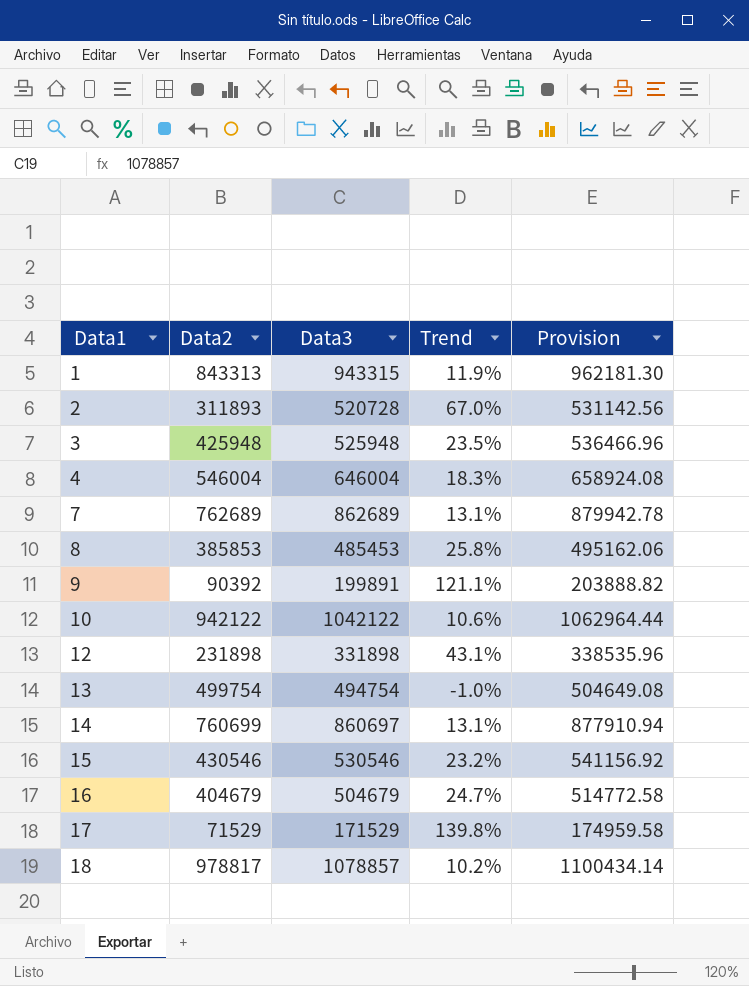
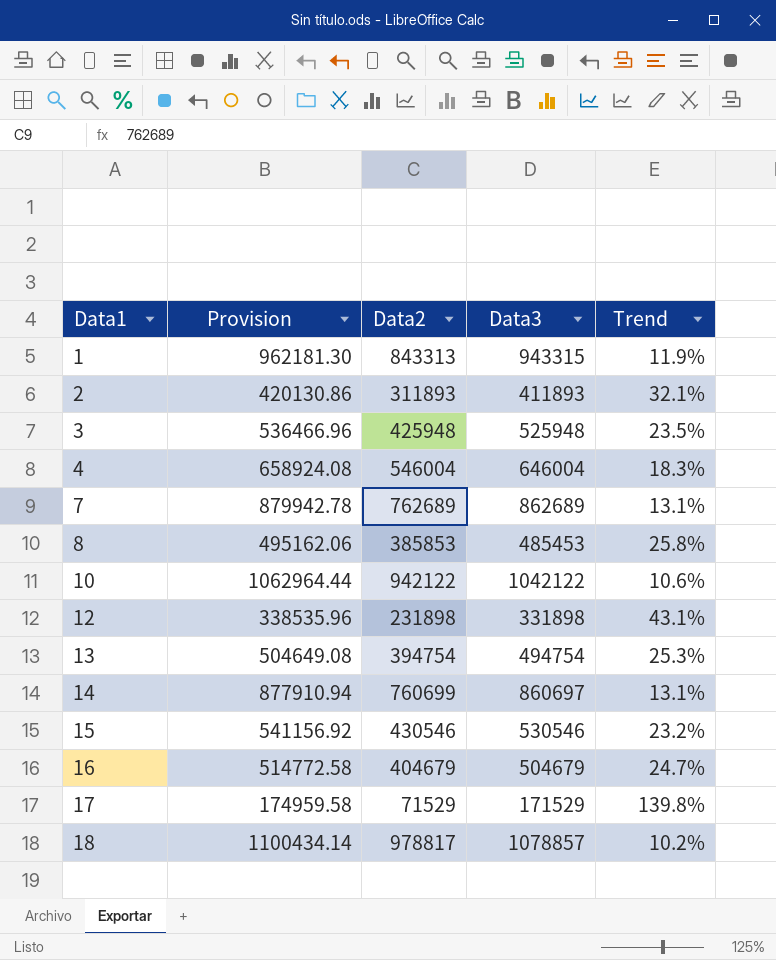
column Provision | position: 5 -> 2
row 9: 90392 | 199891 | 121.1% | 203888.82 -> none
2 | Provision: 531142.56 -> 420130.86
2 | Data3: 520728 -> 411893
2 | Trend: 67.0% -> 32.1%
13 | Data2: 499754 -> 394754
13 | Trend: -1.0% -> 25.3%

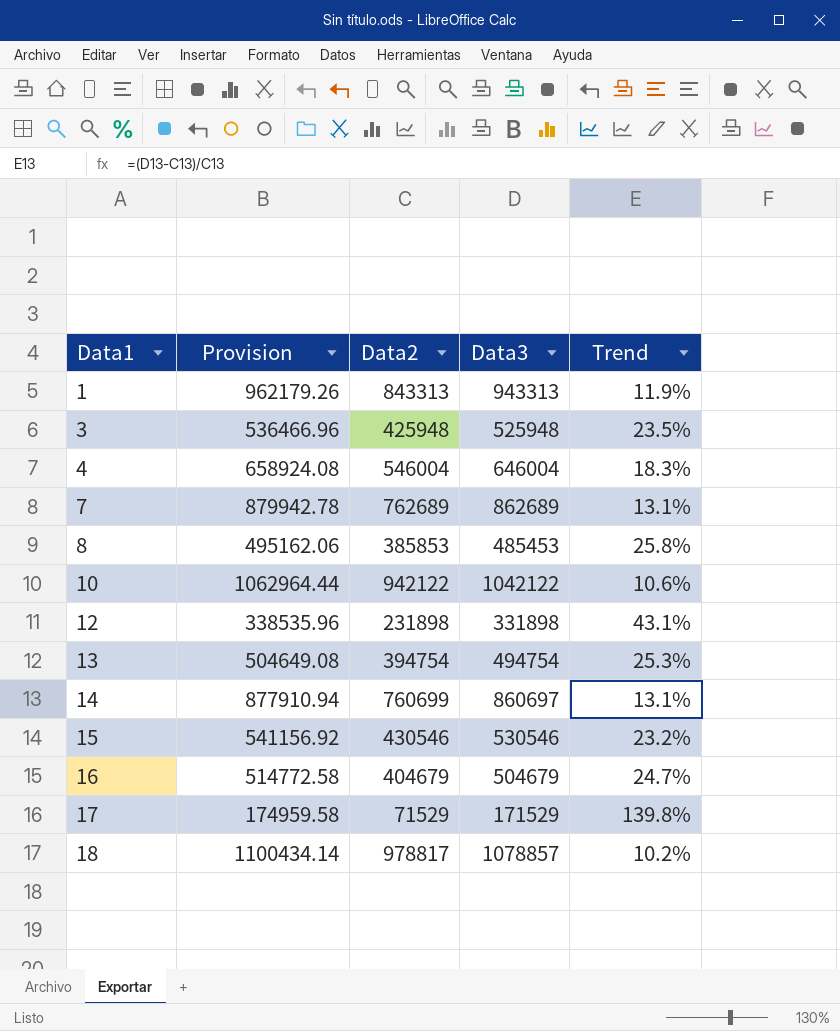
row 2: 420130.86 | 311893 | 411893 | 32.1% -> none
1 | Provision: 962181.30 -> 962179.26
1 | Data3: 943315 -> 943313

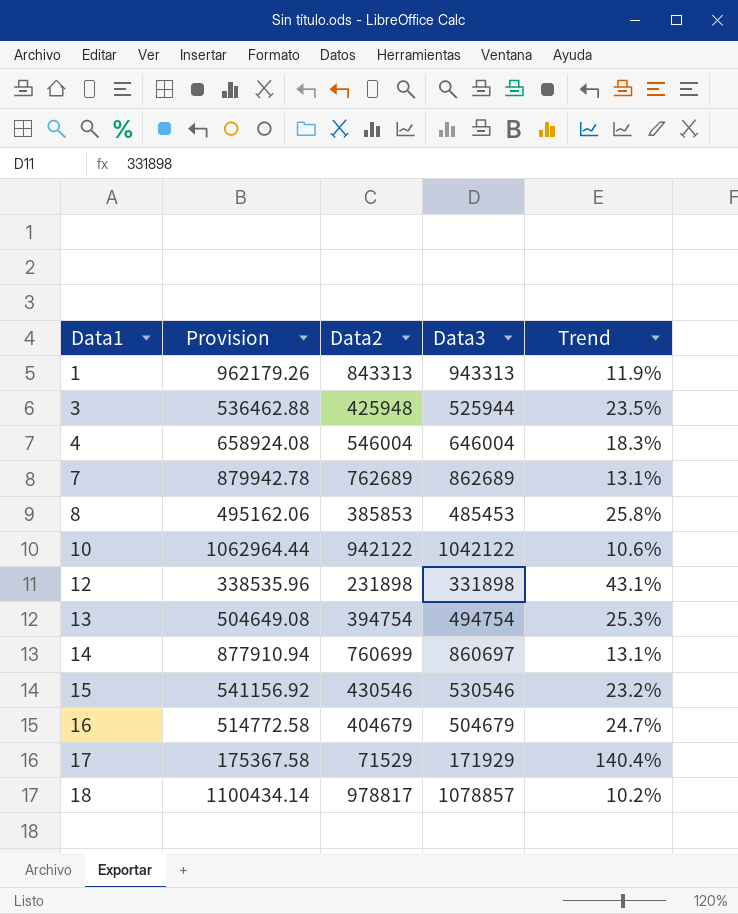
3 | Provision: 536466.96 -> 536462.88
3 | Data3: 525948 -> 525944
17 | Provision: 174959.58 -> 175367.58
17 | Data3: 171529 -> 171929
17 | Trend: 139.8% -> 140.4%

